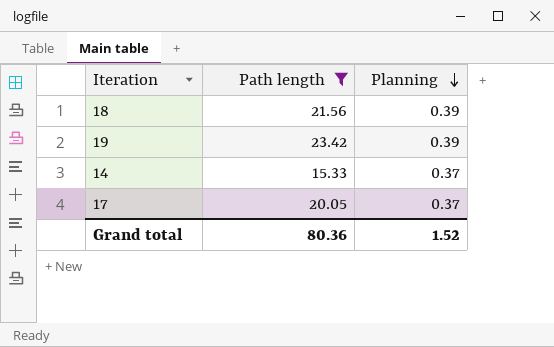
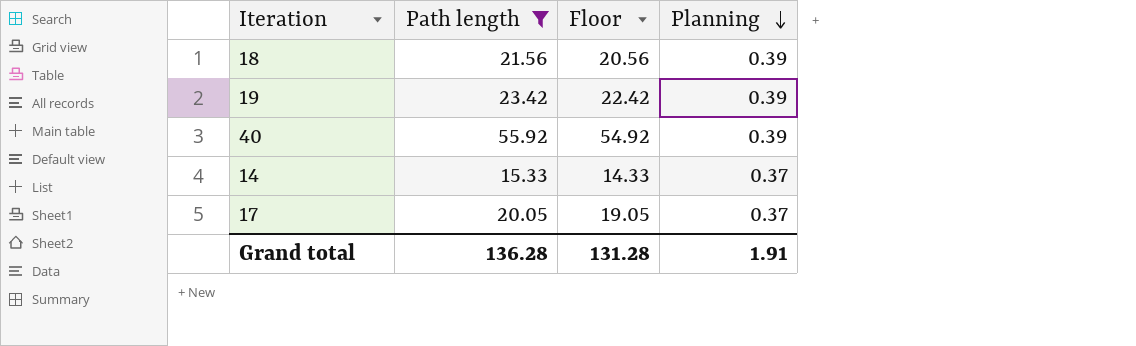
column Floor | formula: none -> [Path length] - 1
row 40: none -> 55.92 | 54.92 | 0.39
Grand total | Path length: 80.36 -> 136.28
Grand total | Planning: 1.52 -> 1.91

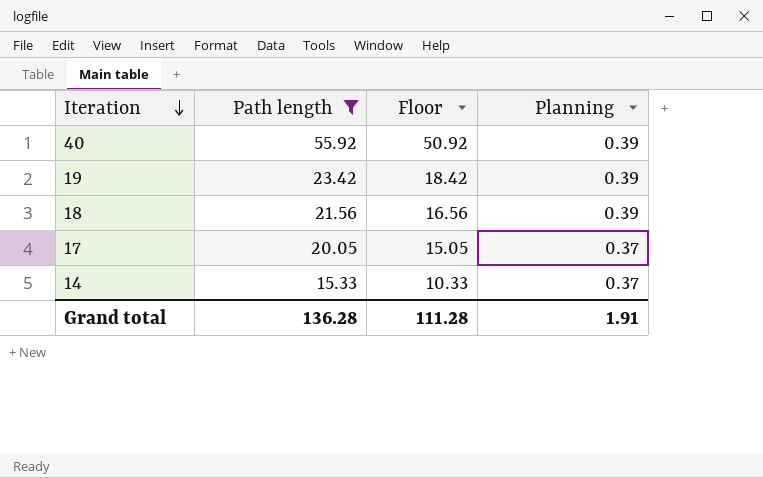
row order: Planning descending -> Iteration descending
column Floor | formula: [Path length] - 1 -> [Path length] - 5
Grand total | Floor: 131.28 -> 111.28

